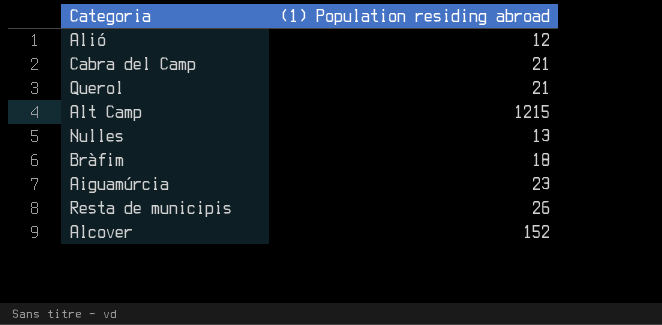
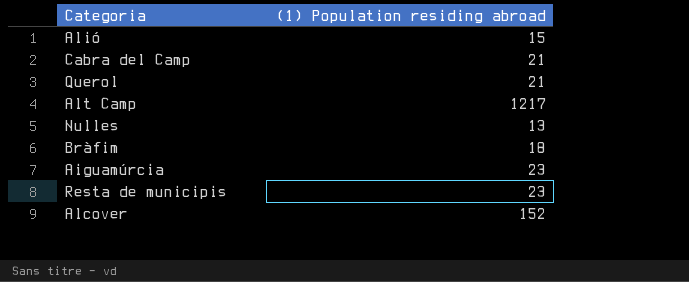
Alió | (1) Population residing abroad: 12 -> 15
Alt Camp | (1) Population residing abroad: 1215 -> 1217
Resta de municipis | (1) Population residing abroad: 26 -> 23

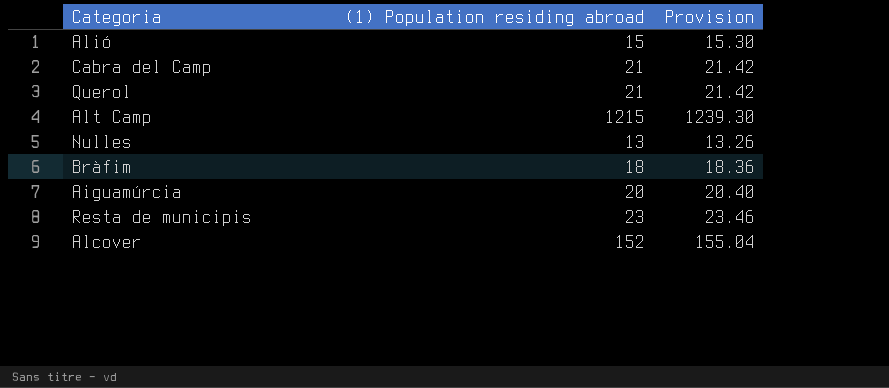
column Provision | formula: none -> [(1) Population residing abroad] * 1.02
Alt Camp | (1) Population residing abroad: 1217 -> 1215
Aiguamúrcia | (1) Population residing abroad: 23 -> 20

